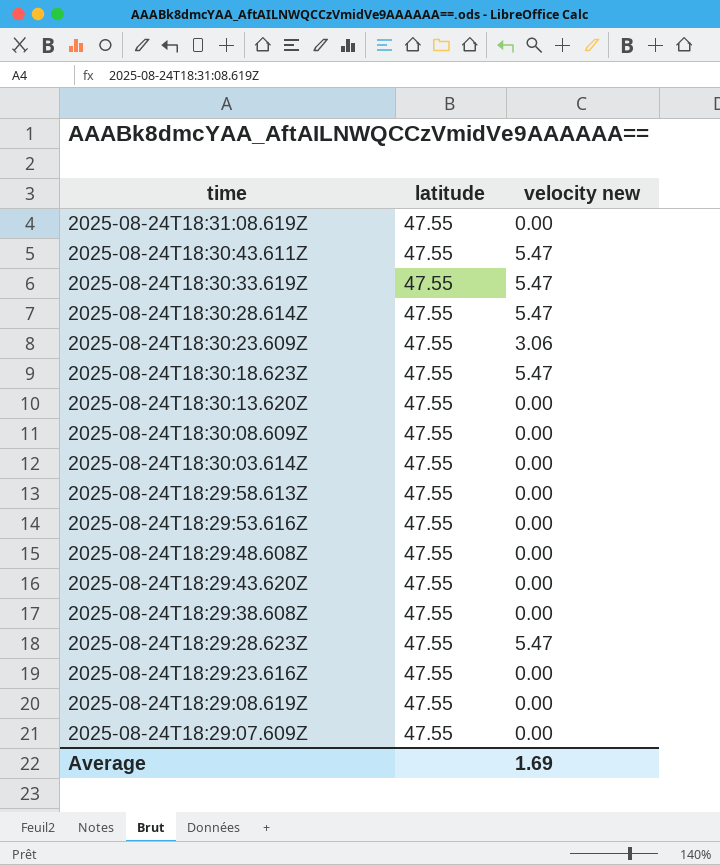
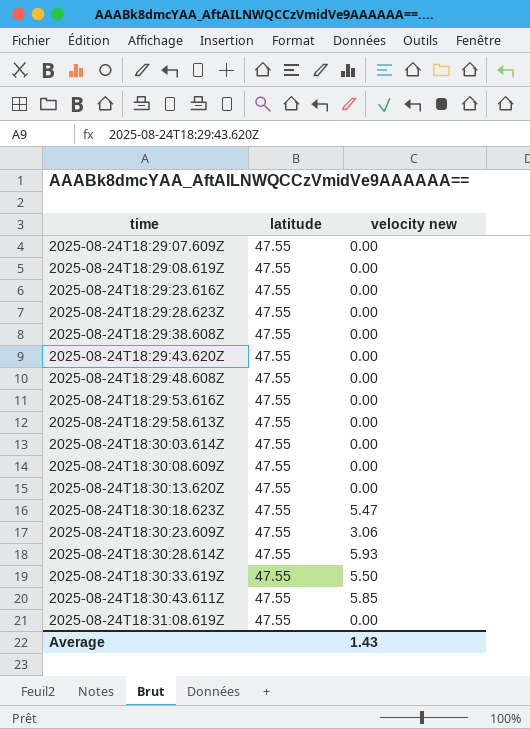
row order: time descending -> time ascending
2025-08-24T18:29:28.623Z | velocity new: 5.47 -> 0.00
2025-08-24T18:30:28.614Z | velocity new: 5.47 -> 5.93
2025-08-24T18:30:33.619Z | velocity new: 5.47 -> 5.50
2025-08-24T18:30:43.611Z | velocity new: 5.47 -> 5.85
Average | velocity new: 1.69 -> 1.43

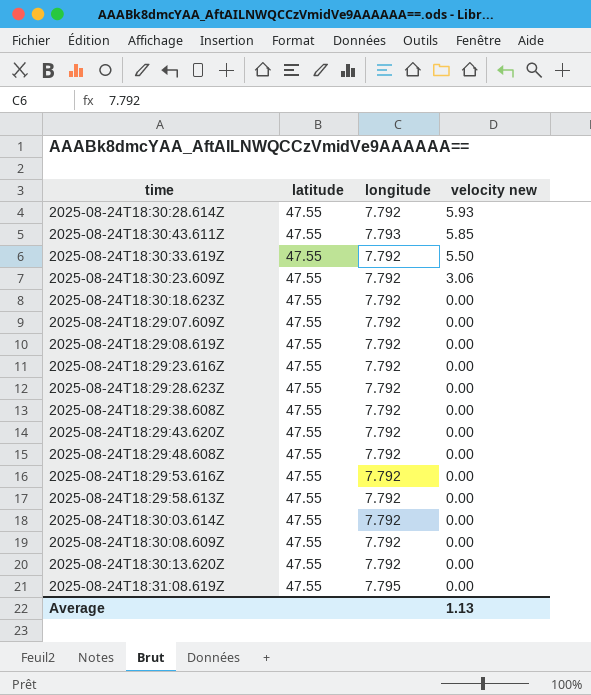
row order: time ascending -> velocity new descending
column longitude | position: none -> 3
2025-08-24T18:30:18.623Z | velocity new: 5.47 -> 0.00
Average | velocity new: 1.43 -> 1.13

